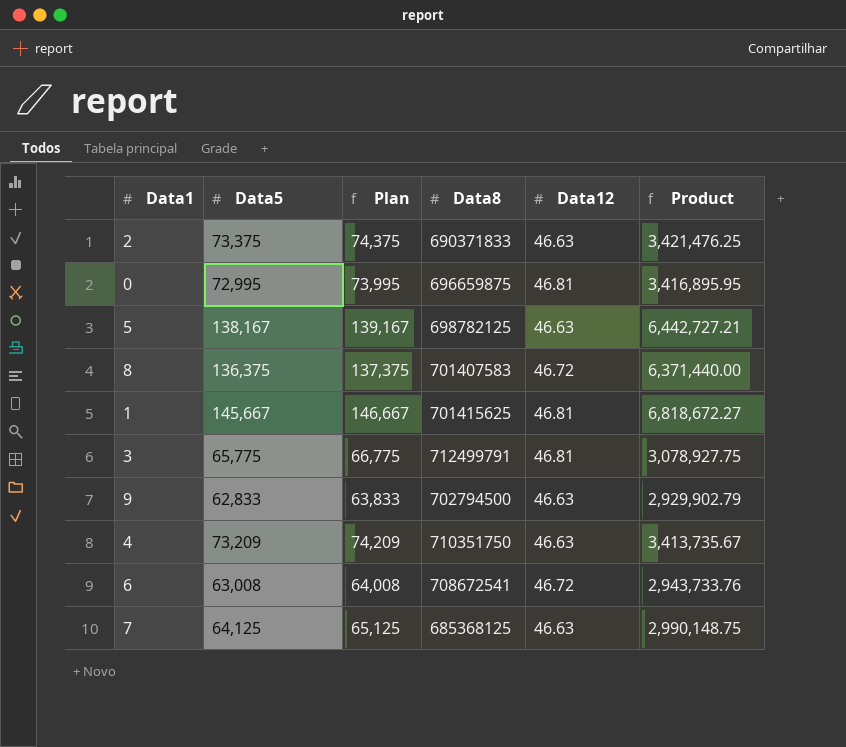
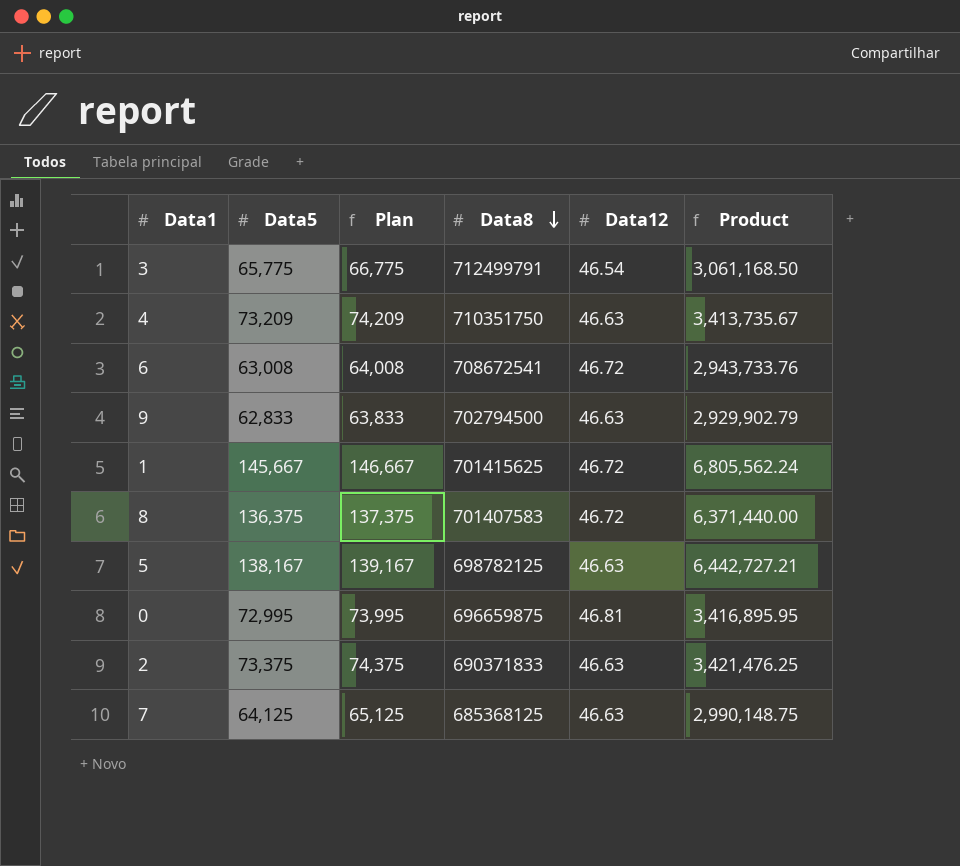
row order: none -> Data8 descending
3 | Data12: 46.81 -> 46.54
3 | Product: 3,078,927.75 -> 3,061,168.50
1 | Data12: 46.81 -> 46.72
1 | Product: 6,818,672.27 -> 6,805,562.24

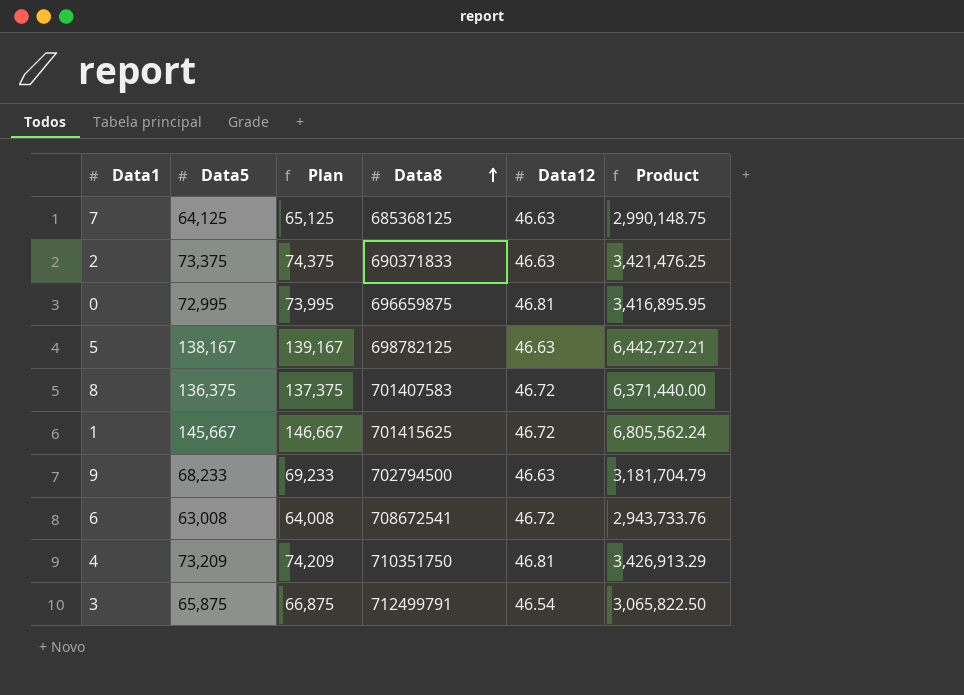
row order: Data8 descending -> Data8 ascending
9 | Data5: 62,833 -> 68,233
9 | Plan: 63,833 -> 69,233
9 | Product: 2,929,902.79 -> 3,181,704.79
4 | Data12: 46.63 -> 46.81
4 | Product: 3,413,735.67 -> 3,426,913.29
3 | Data5: 65,775 -> 65,875
3 | Plan: 66,775 -> 66,875
3 | Product: 3,061,168.50 -> 3,065,822.50

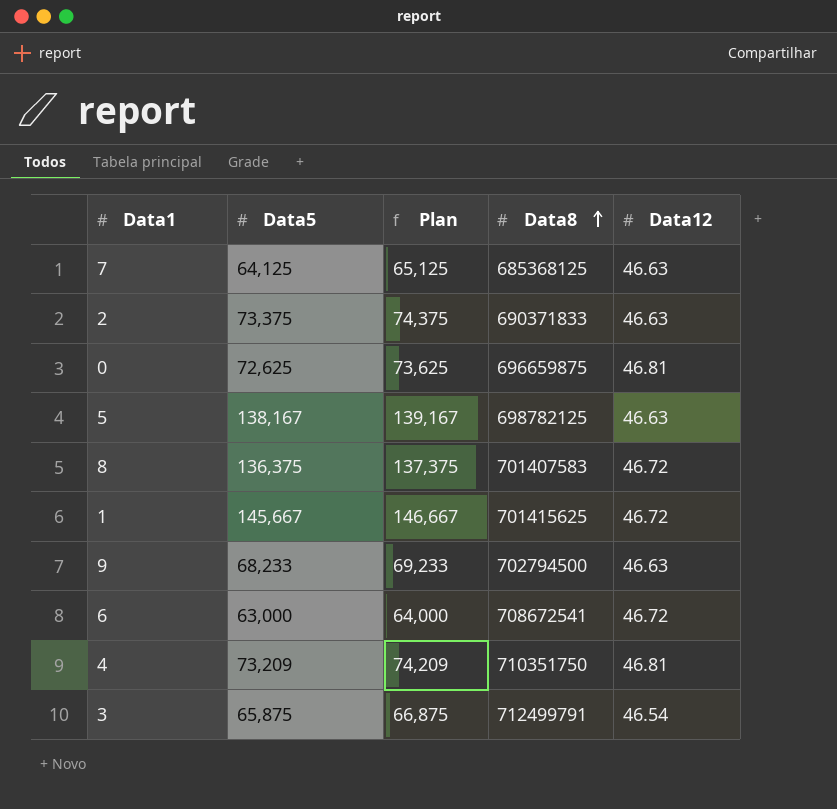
column Product | formula: [Data5] * [Data12] -> none
0 | Data5: 72,995 -> 72,625
0 | Plan: 73,995 -> 73,625
6 | Data5: 63,008 -> 63,000
6 | Plan: 64,008 -> 64,000

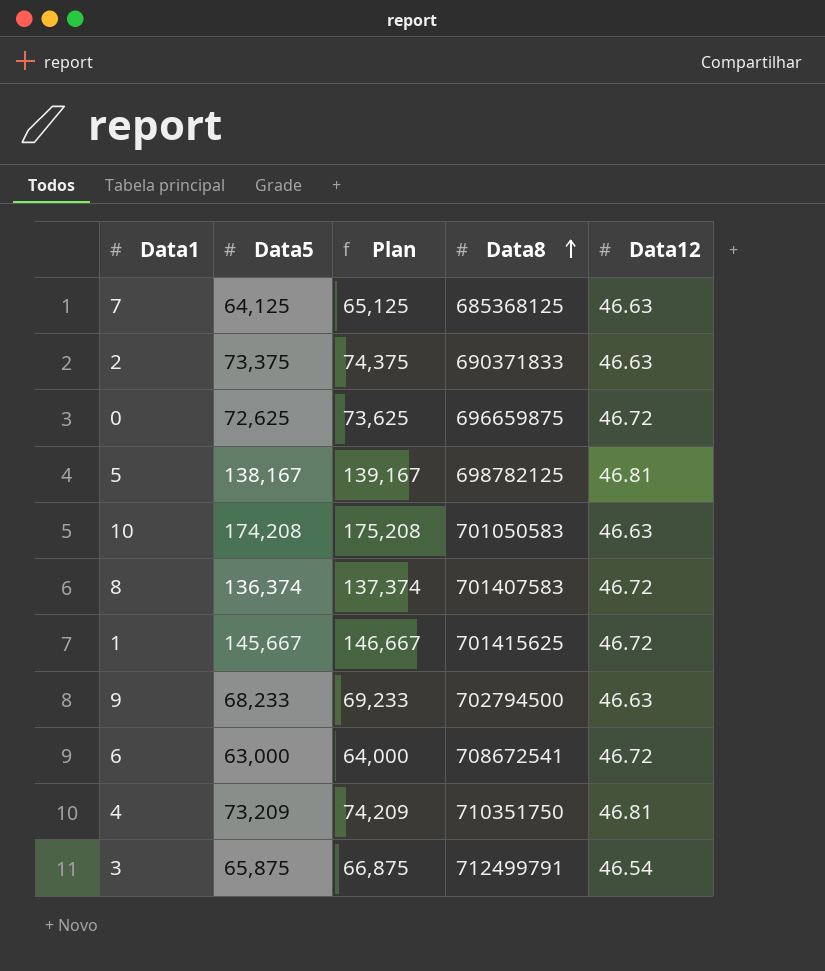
0 | Data12: 46.81 -> 46.72
5 | Data12: 46.63 -> 46.81
row 10: none -> 174,208 | 175,208 | 701050583 | 46.63
8 | Data5: 136,375 -> 136,374
8 | Plan: 137,375 -> 137,374

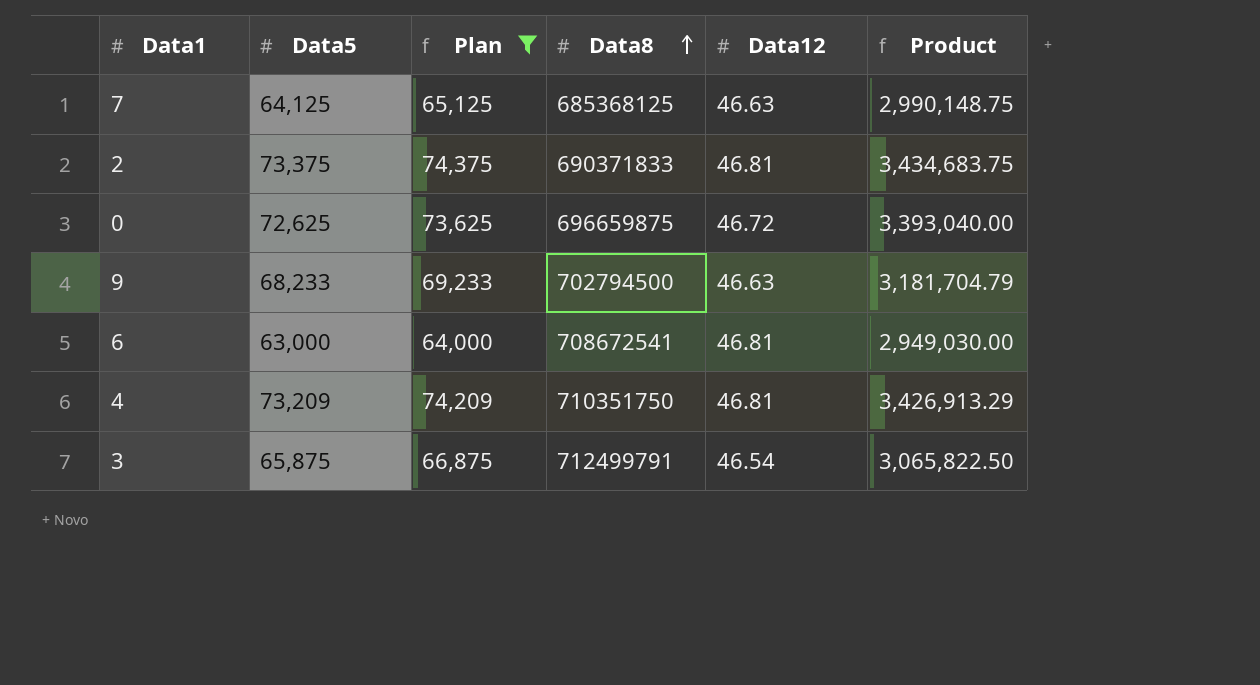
filter: none -> Plan <= 74,375
column Product | formula: none -> [Data5] * [Data12]
2 | Data12: 46.63 -> 46.81
6 | Data12: 46.72 -> 46.81

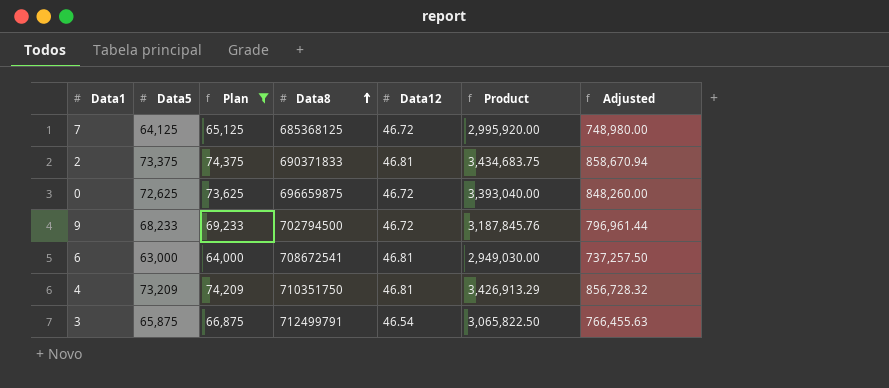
column Adjusted | formula: none -> [Product] * 0.25
7 | Data12: 46.63 -> 46.72
7 | Product: 2,990,148.75 -> 2,995,920.00
9 | Data12: 46.63 -> 46.72
9 | Product: 3,181,704.79 -> 3,187,845.76

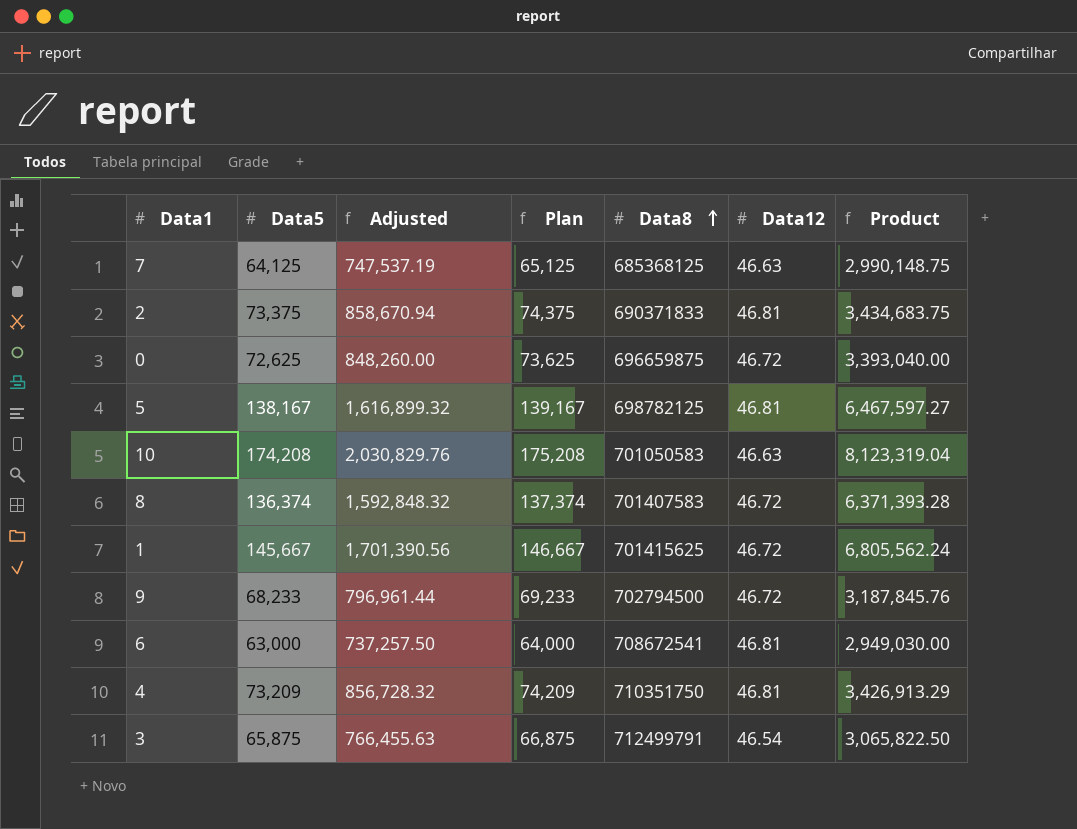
filter: Plan <= 74,375 -> none
column Adjusted | position: 7 -> 3
7 | Adjusted: 748,980.00 -> 747,537.19
7 | Data12: 46.72 -> 46.63
7 | Product: 2,995,920.00 -> 2,990,148.75

